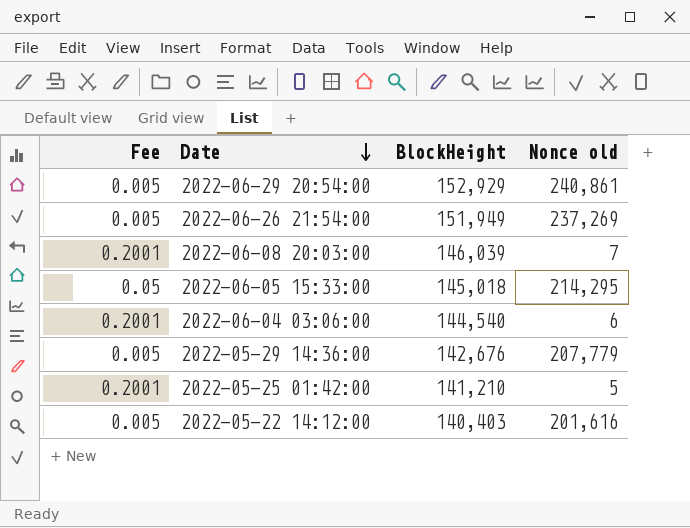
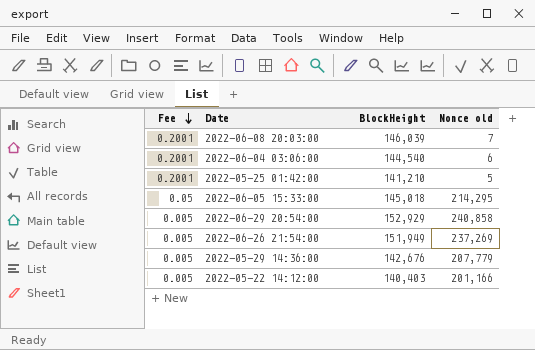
row order: Date descending -> Fee descending
2022-06-29 20:54:00 | Nonce old: 240,861 -> 240,858
2022-05-22 14:12:00 | Nonce old: 201,616 -> 201,166

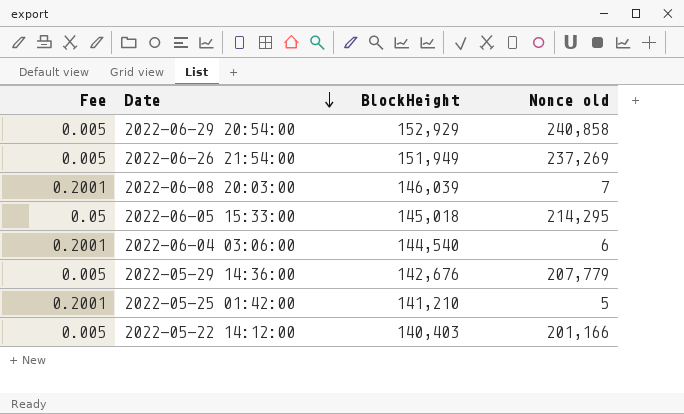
row order: Fee descending -> Date descending

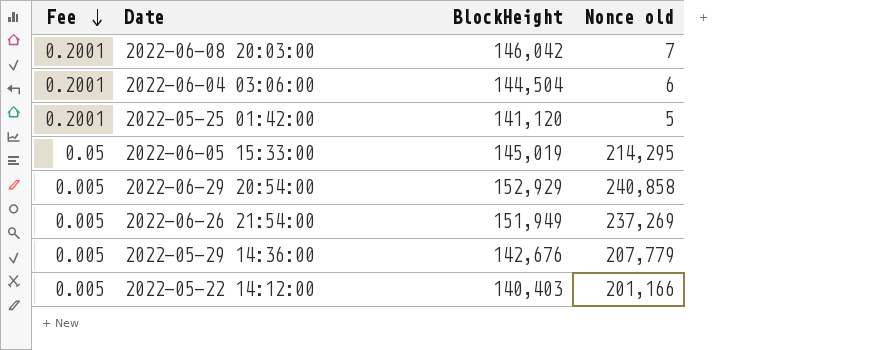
row order: Date descending -> Fee descending
2022-06-08 20:03:00 | BlockHeight: 146,039 -> 146,042
2022-06-04 03:06:00 | BlockHeight: 144,540 -> 144,504
2022-05-25 01:42:00 | BlockHeight: 141,210 -> 141,120
2022-06-05 15:33:00 | BlockHeight: 145,018 -> 145,019

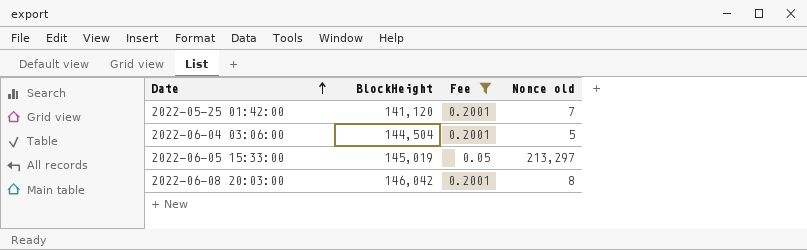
filter: none -> Fee != 0.005
row order: Fee descending -> Date ascending
column Fee | position: 1 -> 3
2022-05-25 01:42:00 | Nonce old: 5 -> 7
2022-06-04 03:06:00 | Nonce old: 6 -> 5
2022-06-05 15:33:00 | Nonce old: 214,295 -> 213,297
2022-06-08 20:03:00 | Nonce old: 7 -> 8

